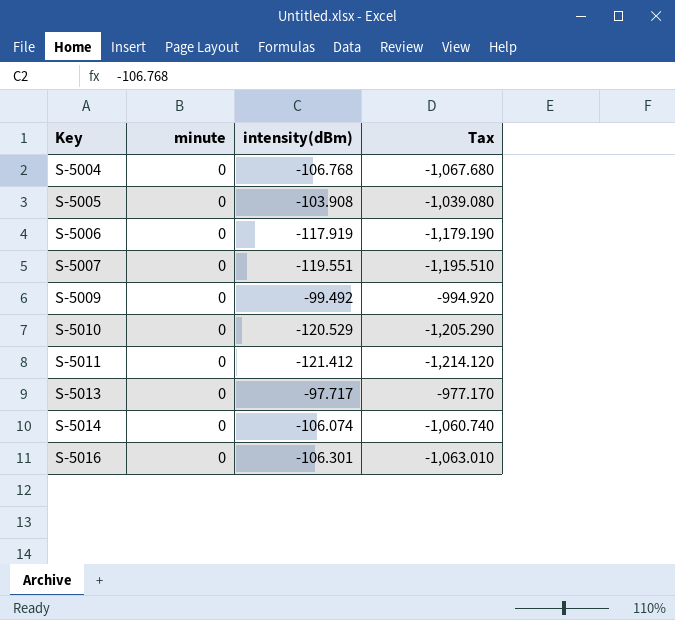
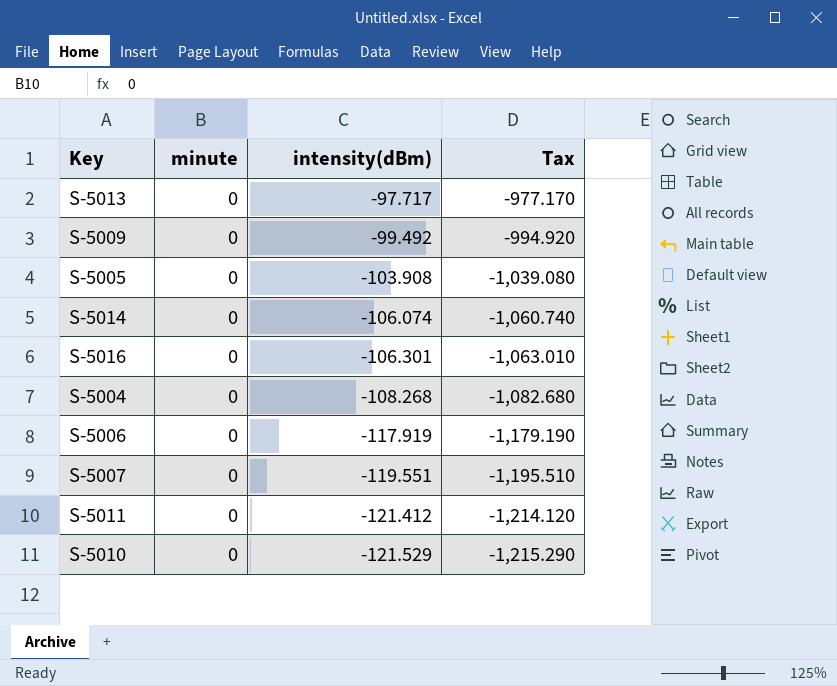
row order: Key ascending -> intensity(dBm) descending
S-5004 | intensity(dBm): -106.768 -> -108.268
S-5004 | Tax: -1,067.680 -> -1,082.680
S-5010 | intensity(dBm): -120.529 -> -121.529
S-5010 | Tax: -1,205.290 -> -1,215.290

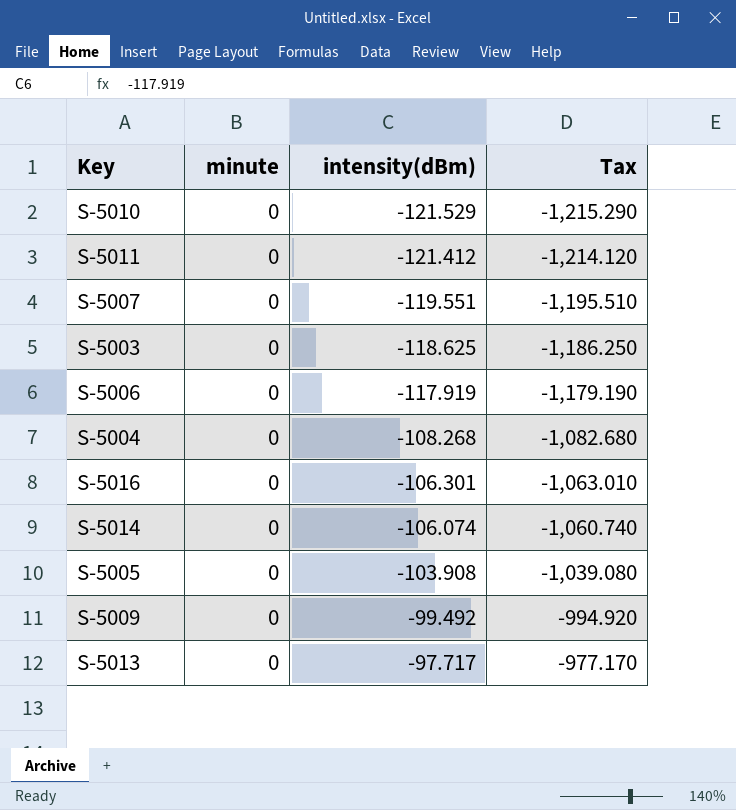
row order: intensity(dBm) descending -> intensity(dBm) ascending
row S-5003: none -> 0 | -118.625 | -1,186.250

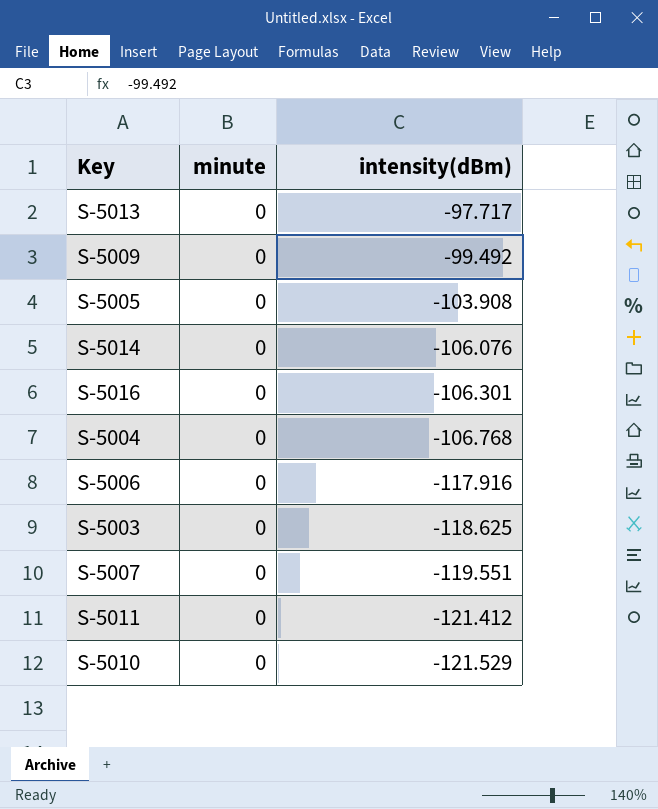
row order: intensity(dBm) ascending -> intensity(dBm) descending
column Tax | formula: [intensity(dBm)] * 10 -> none
S-5014 | intensity(dBm): -106.074 -> -106.076
S-5004 | intensity(dBm): -108.268 -> -106.768
S-5006 | intensity(dBm): -117.919 -> -117.916

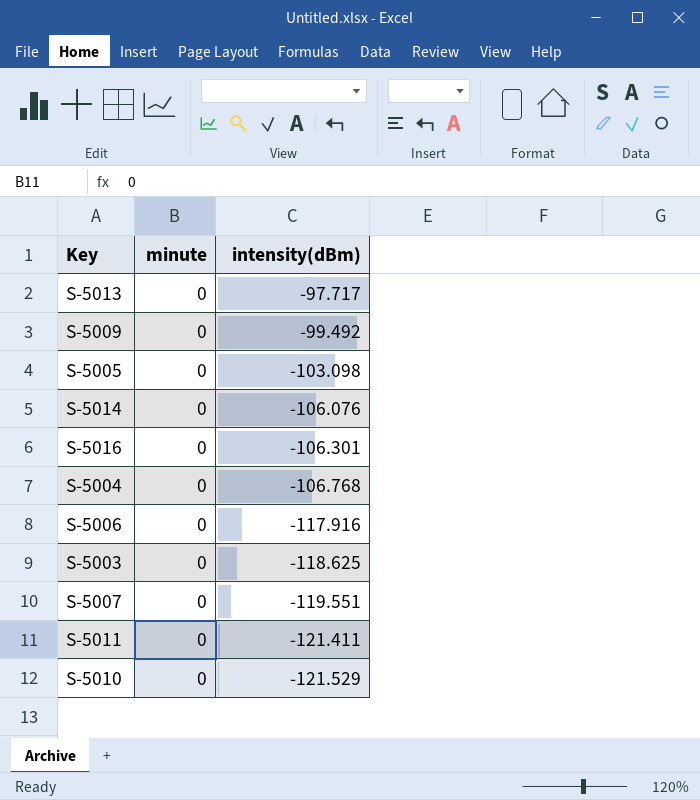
S-5005 | intensity(dBm): -103.908 -> -103.098
S-5011 | intensity(dBm): -121.412 -> -121.411

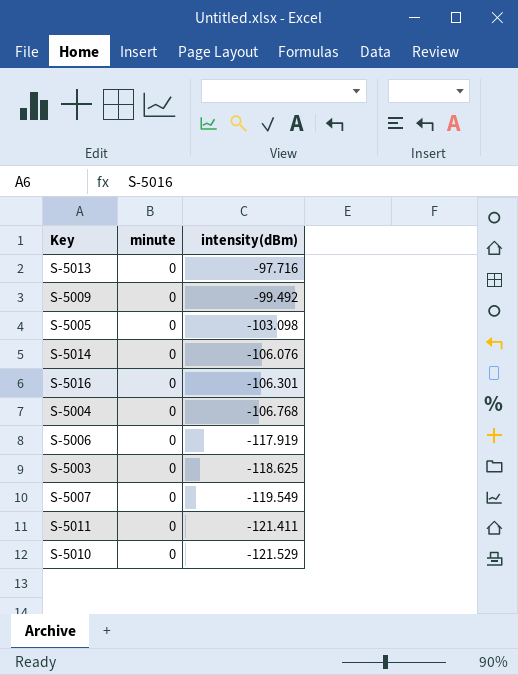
S-5013 | intensity(dBm): -97.717 -> -97.716
S-5006 | intensity(dBm): -117.916 -> -117.919
S-5007 | intensity(dBm): -119.551 -> -119.549

